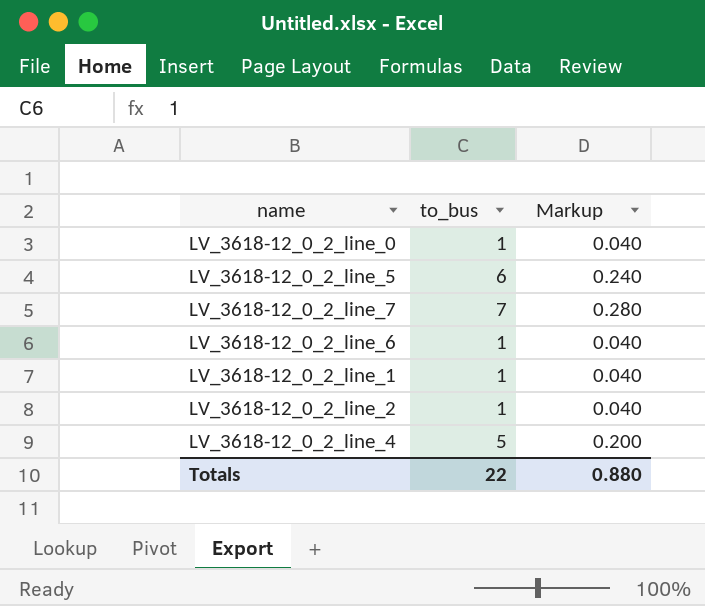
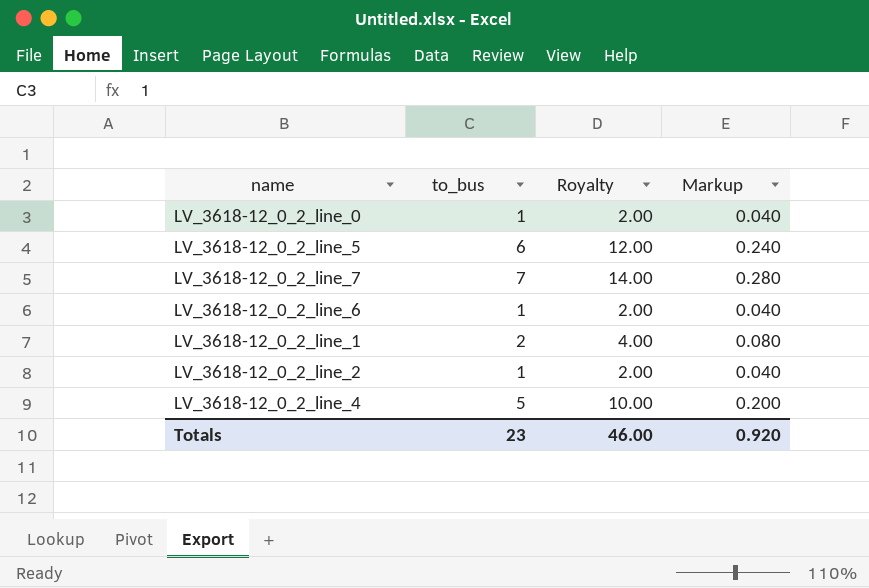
column Royalty | formula: none -> [to_bus] * 2
LV_3618-12_0_2_line_1 | to_bus: 1 -> 2
LV_3618-12_0_2_line_1 | Markup: 0.040 -> 0.080
Totals | to_bus: 22 -> 23
Totals | Markup: 0.880 -> 0.920

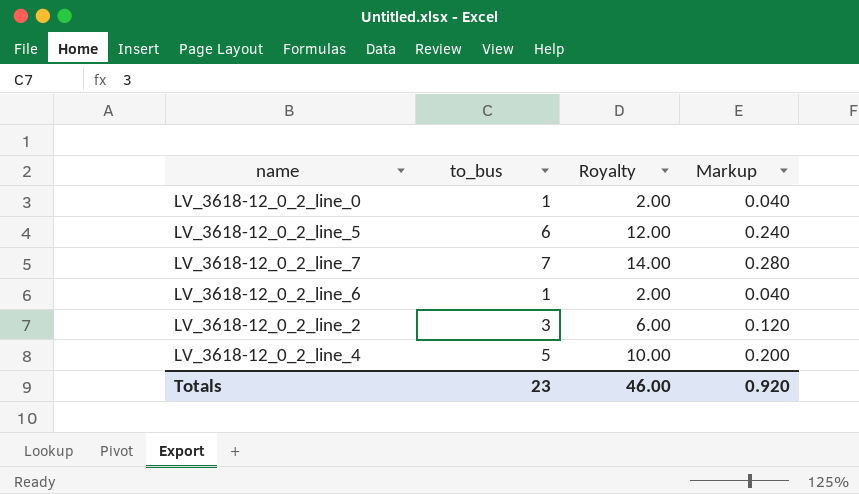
row LV_3618-12_0_2_line_1: 2 | 4.00 | 0.080 -> none
LV_3618-12_0_2_line_2 | to_bus: 1 -> 3
LV_3618-12_0_2_line_2 | Royalty: 2.00 -> 6.00
LV_3618-12_0_2_line_2 | Markup: 0.040 -> 0.120

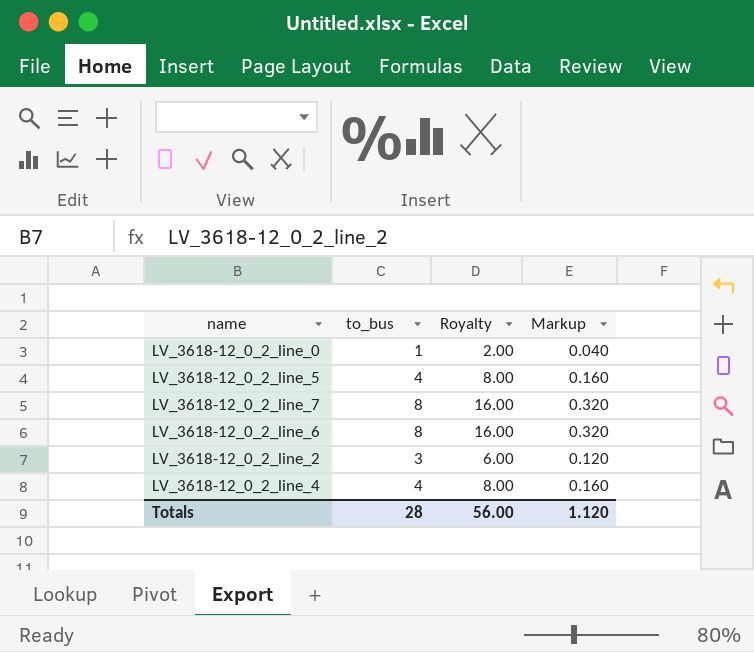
LV_3618-12_0_2_line_5 | to_bus: 6 -> 4
LV_3618-12_0_2_line_5 | Royalty: 12.00 -> 8.00
LV_3618-12_0_2_line_5 | Markup: 0.240 -> 0.160
LV_3618-12_0_2_line_7 | to_bus: 7 -> 8
LV_3618-12_0_2_line_7 | Royalty: 14.00 -> 16.00
LV_3618-12_0_2_line_7 | Markup: 0.280 -> 0.320
LV_3618-12_0_2_line_6 | to_bus: 1 -> 8
LV_3618-12_0_2_line_6 | Royalty: 2.00 -> 16.00
LV_3618-12_0_2_line_6 | Markup: 0.040 -> 0.320
LV_3618-12_0_2_line_4 | to_bus: 5 -> 4
LV_3618-12_0_2_line_4 | Royalty: 10.00 -> 8.00
LV_3618-12_0_2_line_4 | Markup: 0.200 -> 0.160
Totals | to_bus: 23 -> 28
Totals | Royalty: 46.00 -> 56.00
Totals | Markup: 0.920 -> 1.120

